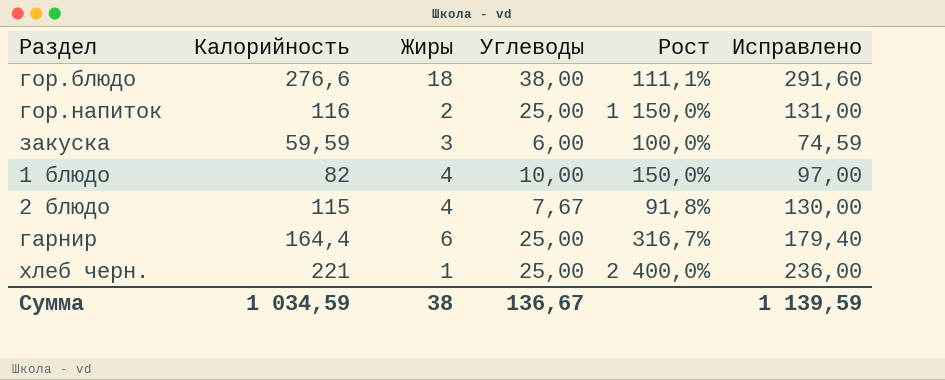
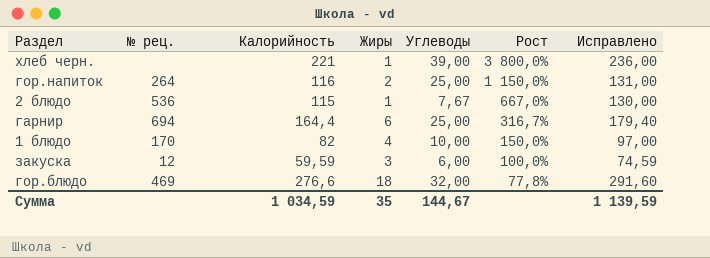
row order: none -> Рост descending
column № рец. | position: none -> 2
хлеб черн. | Углеводы: 25,00 -> 39,00
хлеб черн. | Рост: 2 400,0% -> 3 800,0%
2 блюдо | Жиры: 4 -> 1
2 блюдо | Рост: 91,8% -> 667,0%
гор.блюдо | Углеводы: 38,00 -> 32,00
гор.блюдо | Рост: 111,1% -> 77,8%
Сумма | Жиры: 38 -> 35
Сумма | Углеводы: 136,67 -> 144,67

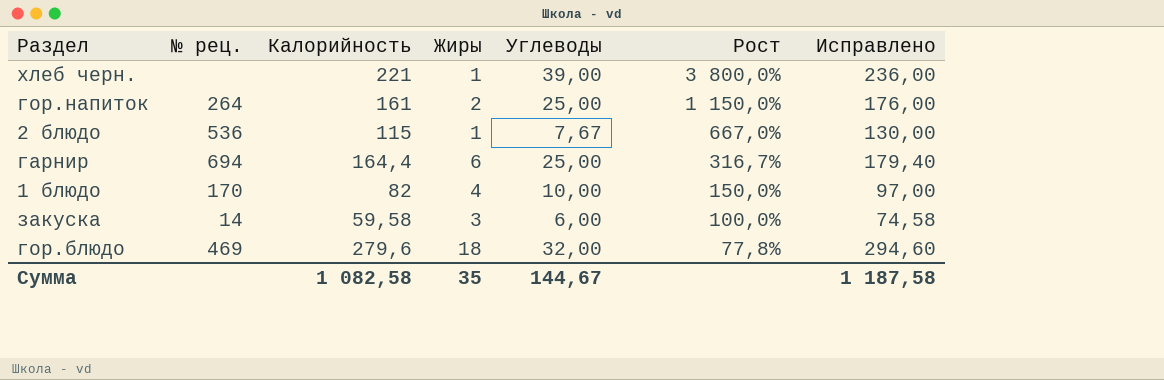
гор.напиток | Калорийность: 116 -> 161
гор.напиток | Исправлено: 131,00 -> 176,00
закуска | № рец.: 12 -> 14
закуска | Калорийность: 59,59 -> 59,58
закуска | Исправлено: 74,59 -> 74,58
гор.блюдо | Калорийность: 276,6 -> 279,6
гор.блюдо | Исправлено: 291,60 -> 294,60
Сумма | Калорийность: 1 034,59 -> 1 082,58
Сумма | Исправлено: 1 139,59 -> 1 187,58

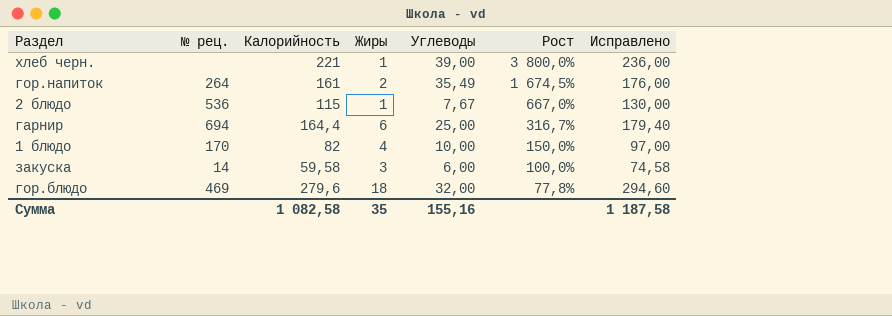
гор.напиток | Углеводы: 25,00 -> 35,49
гор.напиток | Рост: 1 150,0% -> 1 674,5%
Сумма | Углеводы: 144,67 -> 155,16

